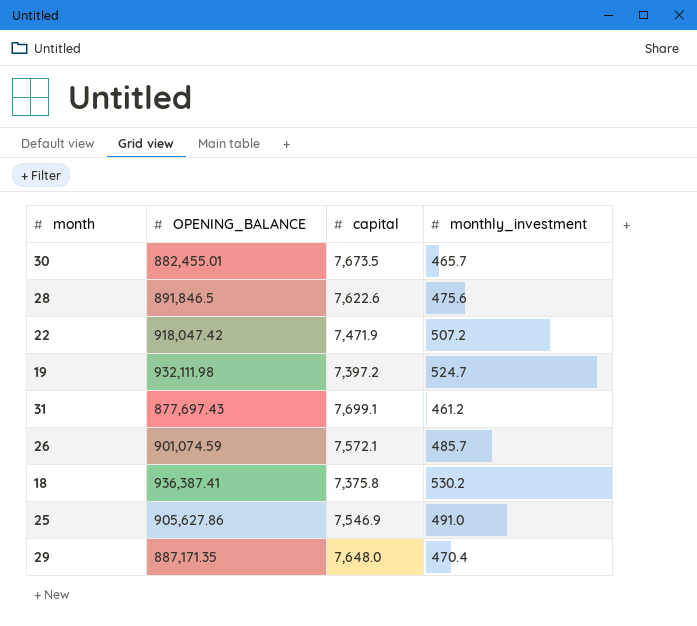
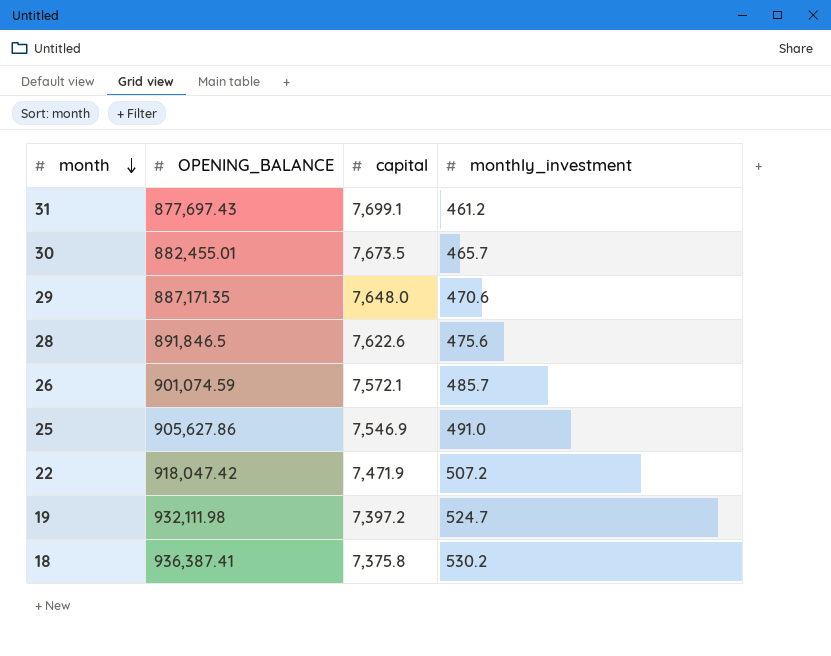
row order: none -> month descending
29 | monthly_investment: 470.4 -> 470.6

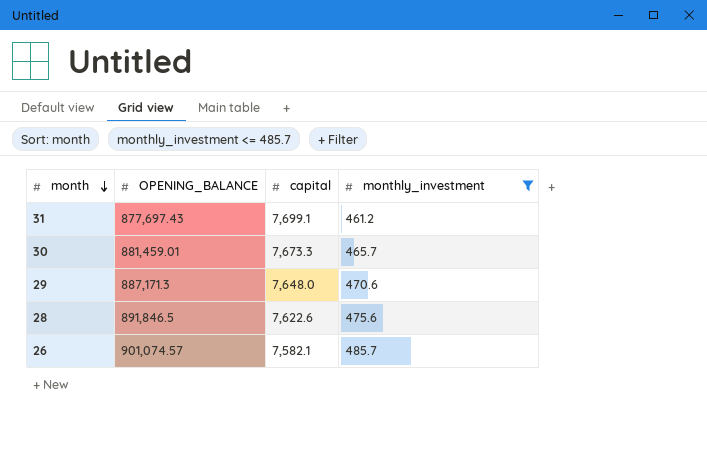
filter: none -> monthly_investment <= 485.7
30 | OPENING_BALANCE: 882,455.01 -> 881,459.01
30 | capital: 7,673.5 -> 7,673.3
29 | OPENING_BALANCE: 887,171.35 -> 887,171.3
26 | OPENING_BALANCE: 901,074.59 -> 901,074.57
26 | capital: 7,572.1 -> 7,582.1

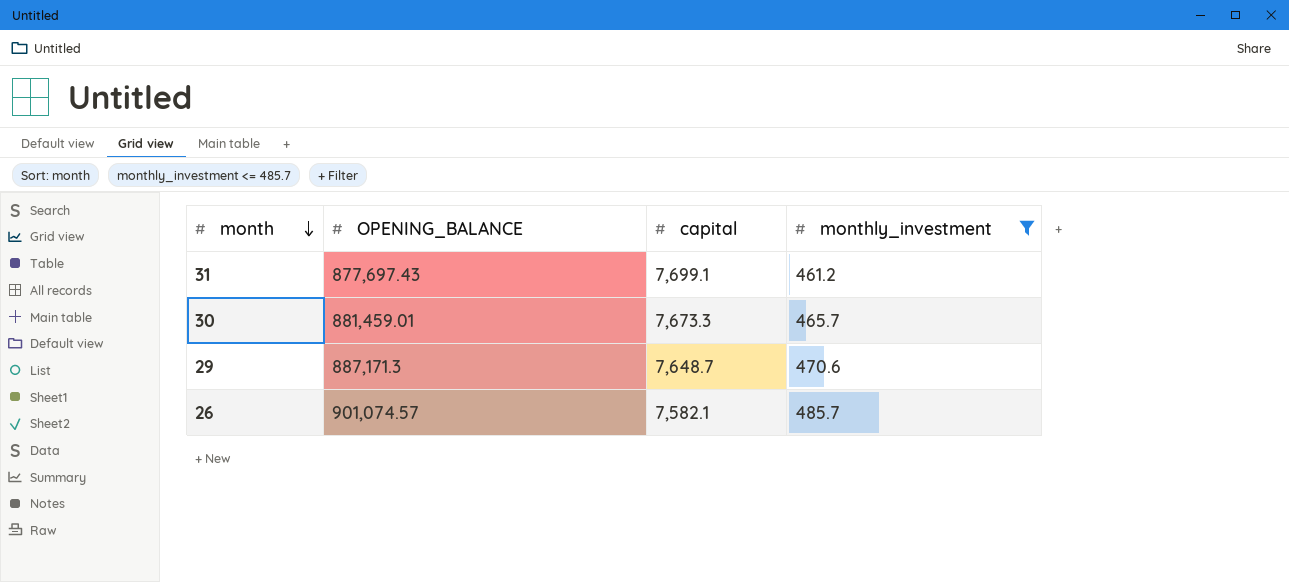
row 28: 891,846.5 | 7,622.6 | 475.6 -> none
29 | capital: 7,648.0 -> 7,648.7

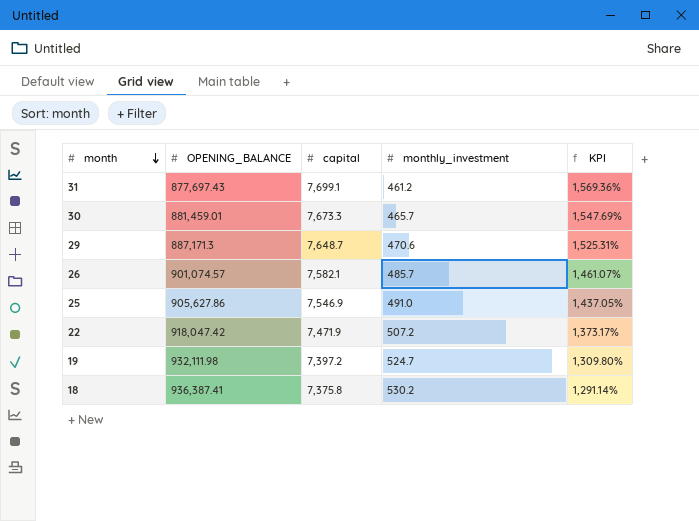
filter: monthly_investment <= 485.7 -> none
column KPI | formula: none -> ([capital] - [monthly_investment]) / [monthly_investment]

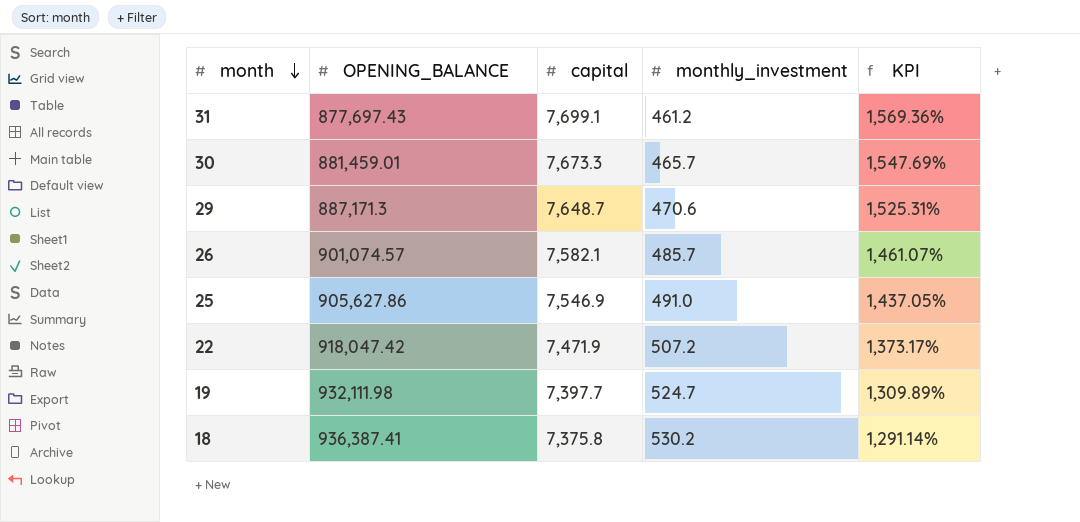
19 | capital: 7,397.2 -> 7,397.7
19 | KPI: 1,309.80% -> 1,309.89%

